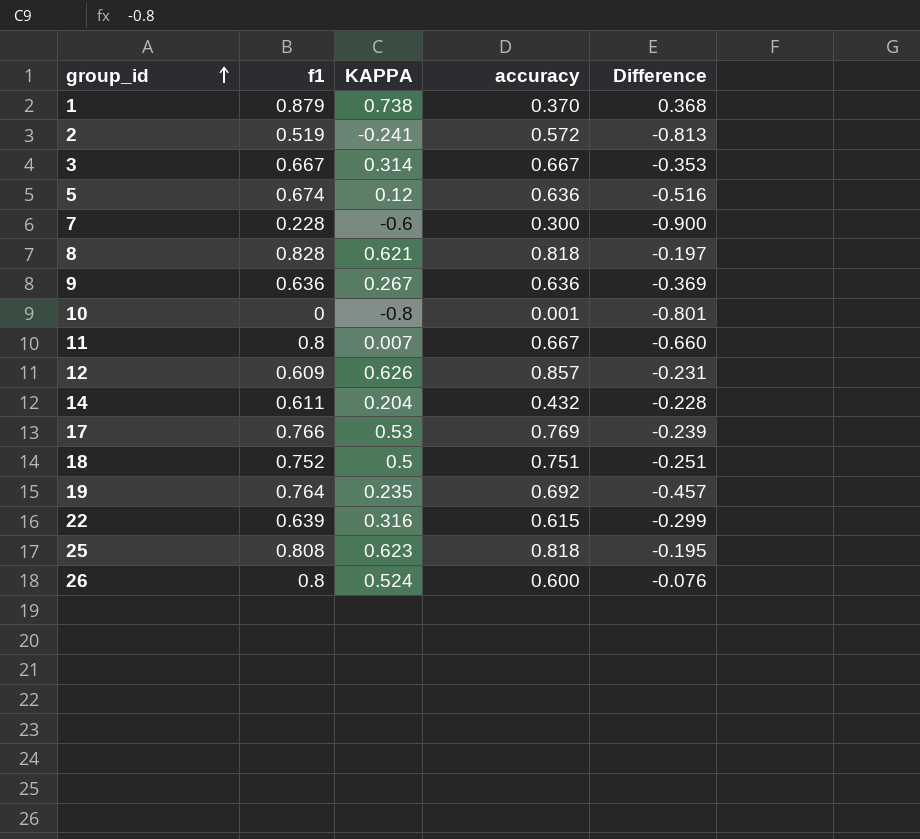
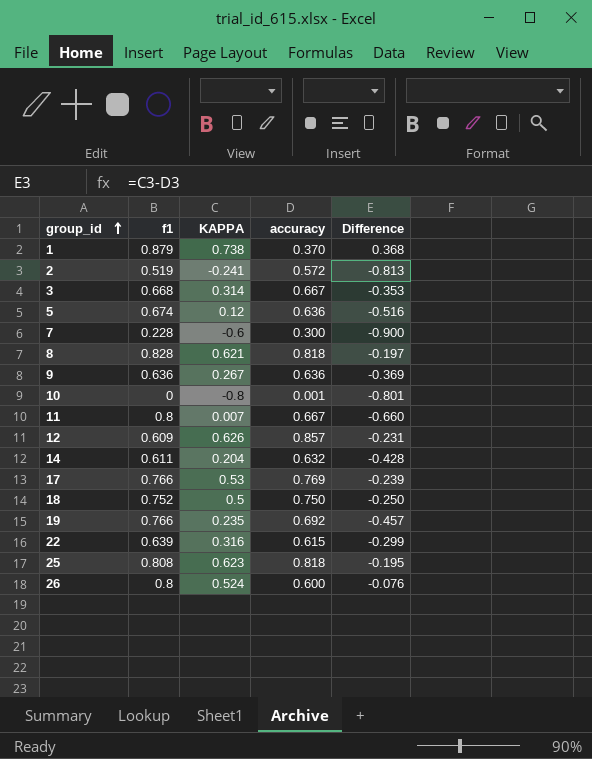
3 | f1: 0.667 -> 0.668
14 | accuracy: 0.432 -> 0.632
14 | Difference: -0.228 -> -0.428
18 | accuracy: 0.751 -> 0.750
18 | Difference: -0.251 -> -0.250
19 | f1: 0.764 -> 0.766

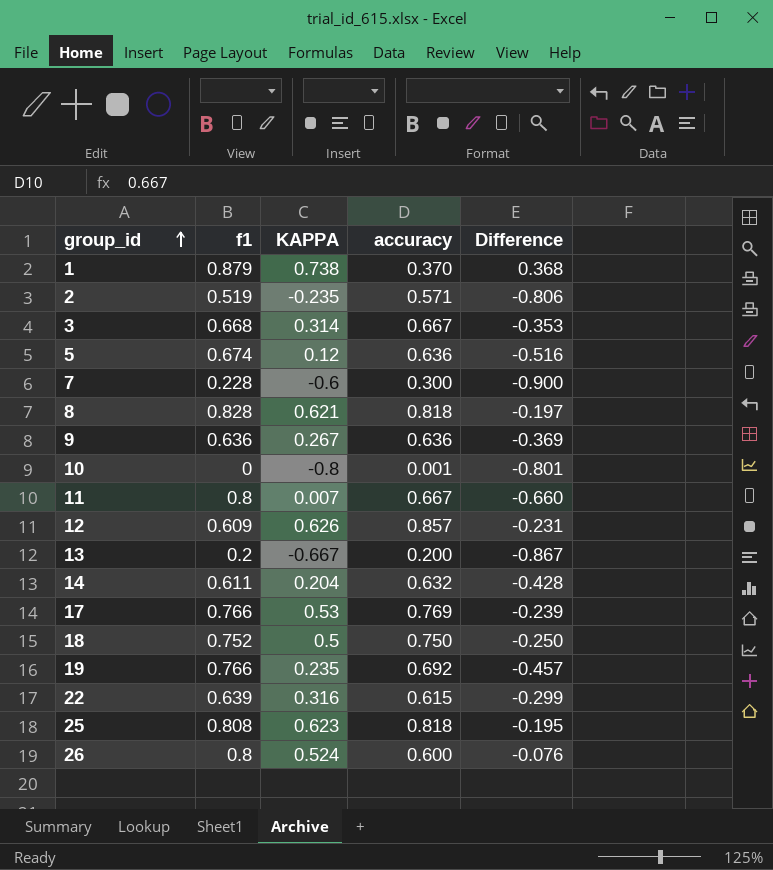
2 | KAPPA: -0.241 -> -0.235
2 | accuracy: 0.572 -> 0.571
2 | Difference: -0.813 -> -0.806
row 13: none -> 0.2 | -0.667 | 0.200 | -0.867

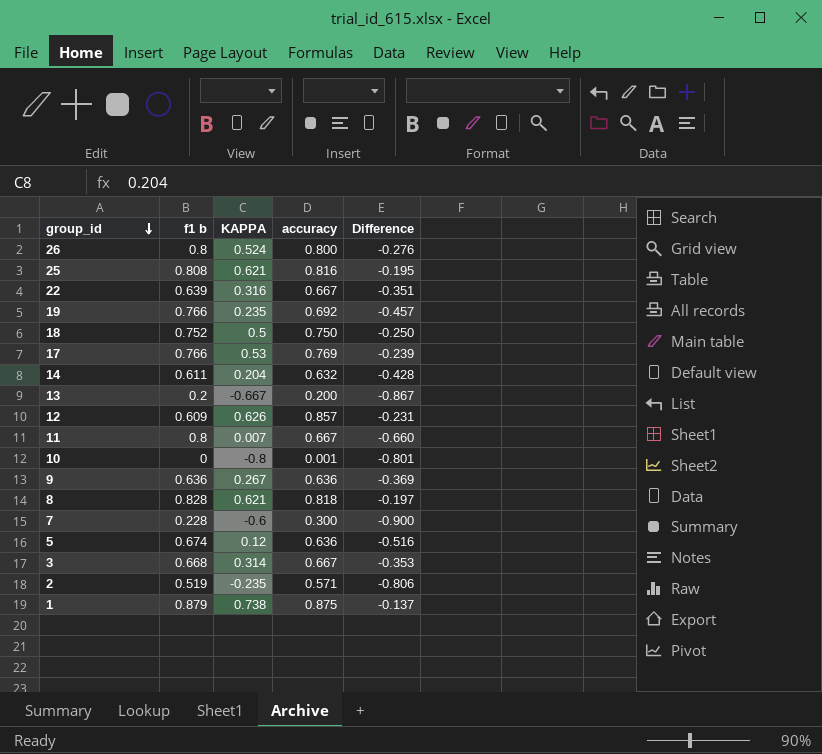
row order: group_id ascending -> group_id descending
column name: f1 -> f1 b
26 | accuracy: 0.600 -> 0.800
26 | Difference: -0.076 -> -0.276
25 | KAPPA: 0.623 -> 0.621
25 | accuracy: 0.818 -> 0.816
22 | accuracy: 0.615 -> 0.667
22 | Difference: -0.299 -> -0.351
1 | accuracy: 0.370 -> 0.875
1 | Difference: 0.368 -> -0.137

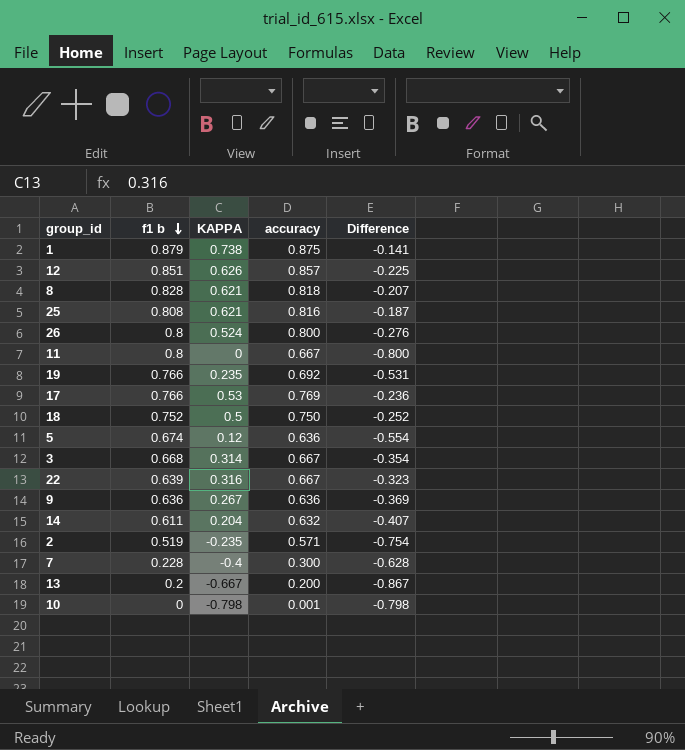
row order: group_id descending -> f1 b descending
column Difference | formula: [KAPPA] - [accuracy] -> [KAPPA] - [f1 b]
12 | f1 b: 0.609 -> 0.851
11 | KAPPA: 0.007 -> 0
7 | KAPPA: -0.6 -> -0.4
10 | KAPPA: -0.8 -> -0.798

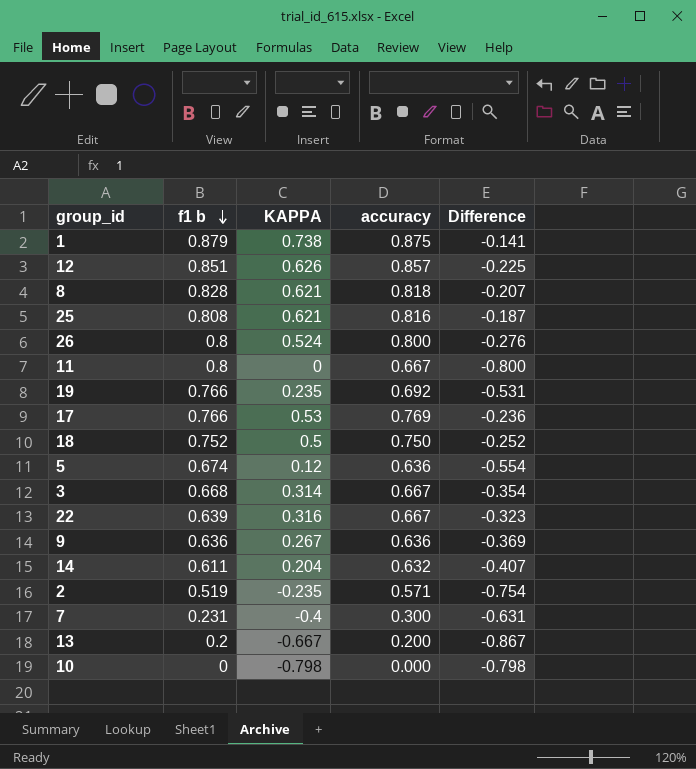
7 | f1 b: 0.228 -> 0.231
7 | Difference: -0.628 -> -0.631
10 | accuracy: 0.001 -> 0.000

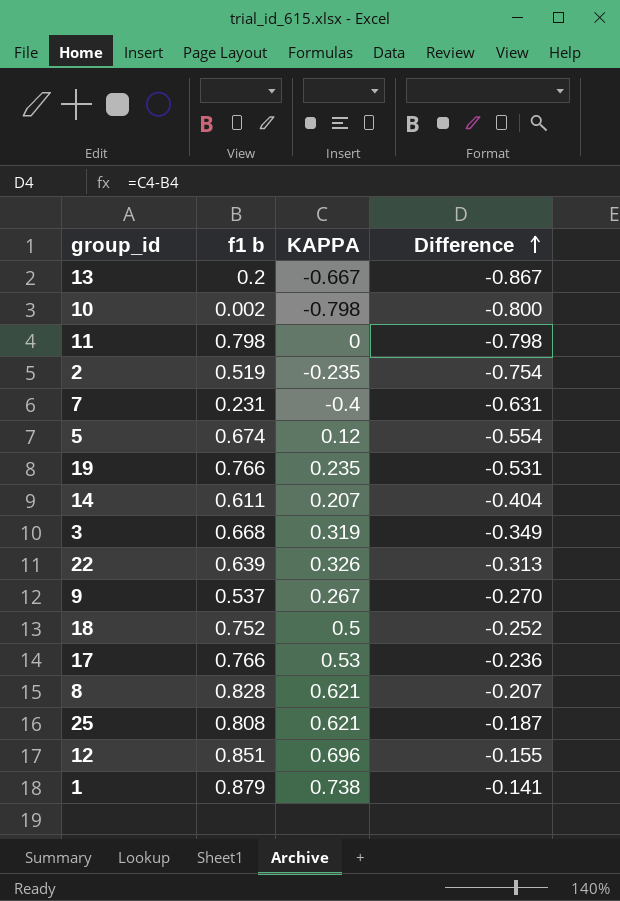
row order: f1 b descending -> Difference ascending
column accuracy | position: 4 -> none
row 26: 0.8 | 0.524 | 0.800 | -0.276 -> none
10 | f1 b: 0 -> 0.002
10 | Difference: -0.798 -> -0.800
11 | f1 b: 0.8 -> 0.798
11 | Difference: -0.800 -> -0.798
14 | KAPPA: 0.204 -> 0.207
14 | Difference: -0.407 -> -0.404
3 | KAPPA: 0.314 -> 0.319
3 | Difference: -0.354 -> -0.349
22 | KAPPA: 0.316 -> 0.326
22 | Difference: -0.323 -> -0.313
9 | f1 b: 0.636 -> 0.537
9 | Difference: -0.369 -> -0.270
12 | KAPPA: 0.626 -> 0.696
12 | Difference: -0.225 -> -0.155

